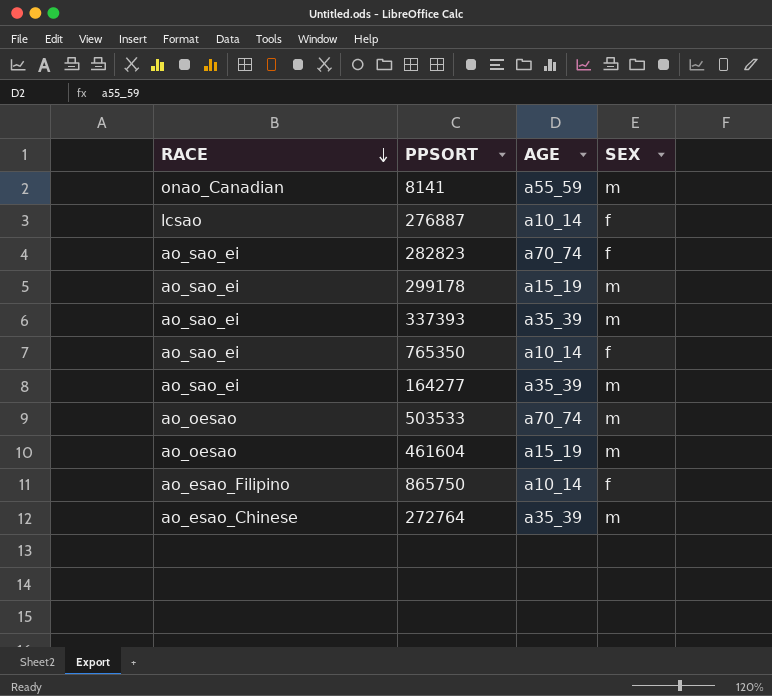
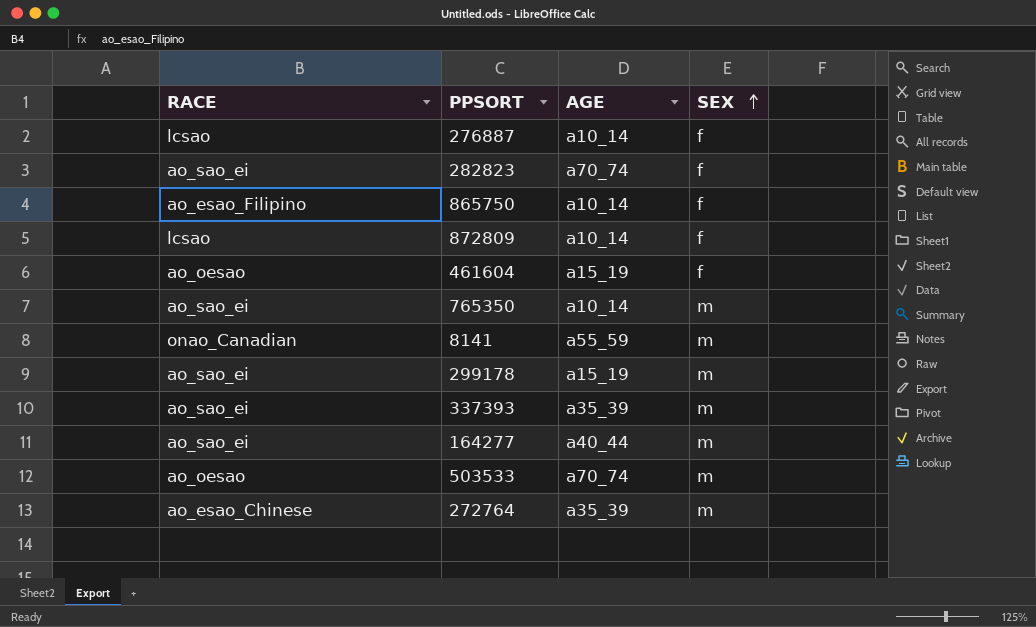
row order: RACE descending -> SEX ascending
row 872809: none -> lcsao | a10_14 | f
461604 | SEX: m -> f
765350 | SEX: f -> m
164277 | AGE: a35_39 -> a40_44

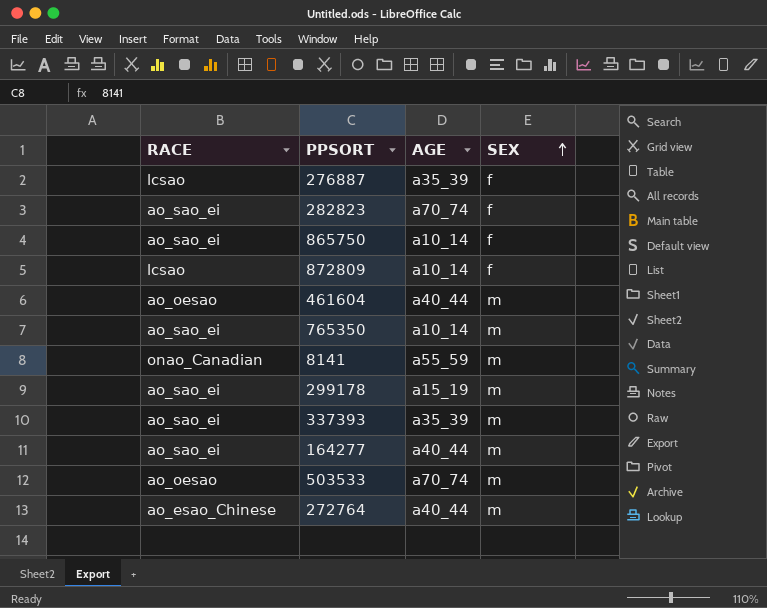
276887 | AGE: a10_14 -> a35_39
865750 | RACE: ao_esao_Filipino -> ao_sao_ei
461604 | AGE: a15_19 -> a40_44
461604 | SEX: f -> m
272764 | AGE: a35_39 -> a40_44

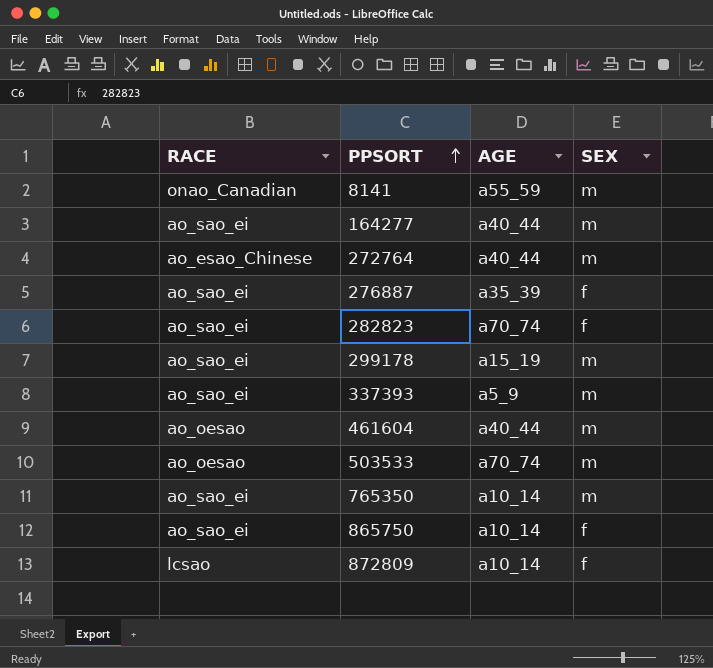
row order: SEX ascending -> PPSORT ascending
276887 | RACE: lcsao -> ao_sao_ei
337393 | AGE: a35_39 -> a5_9

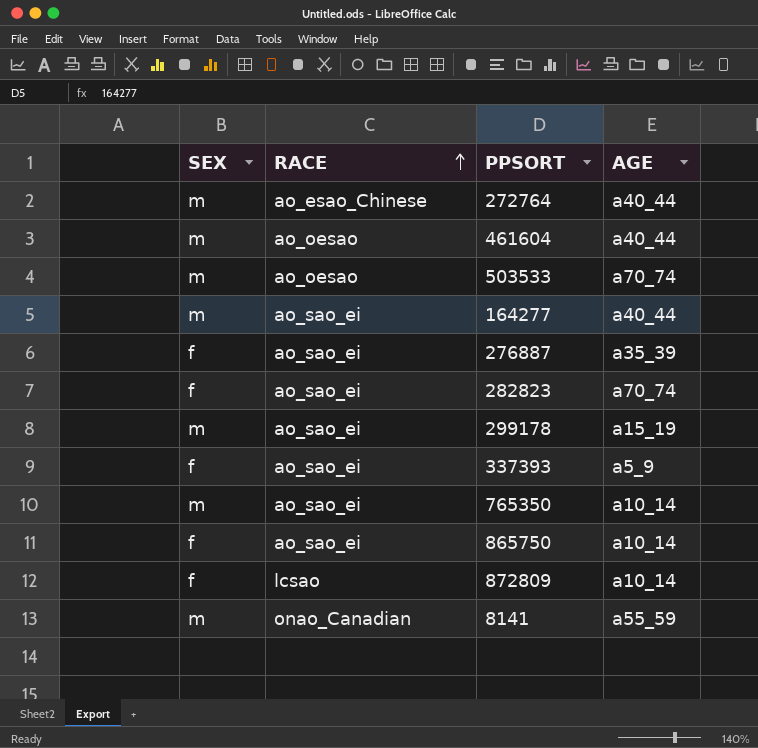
row order: PPSORT ascending -> RACE ascending
column SEX | position: 4 -> 1
337393 | SEX: m -> f

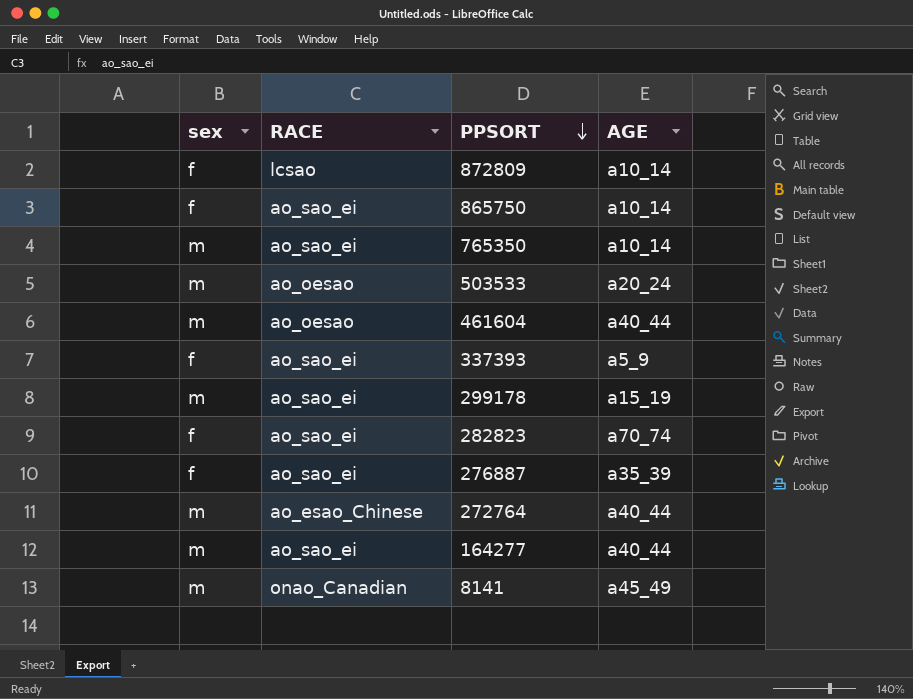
row order: RACE ascending -> PPSORT descending
column name: SEX -> sex
503533 | AGE: a70_74 -> a20_24
8141 | AGE: a55_59 -> a45_49

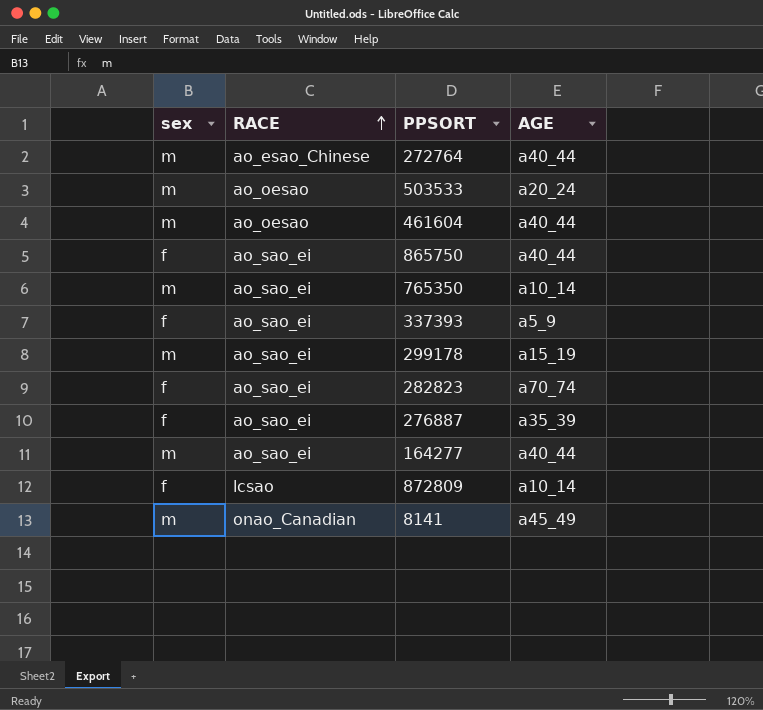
row order: PPSORT descending -> RACE ascending
865750 | AGE: a10_14 -> a40_44

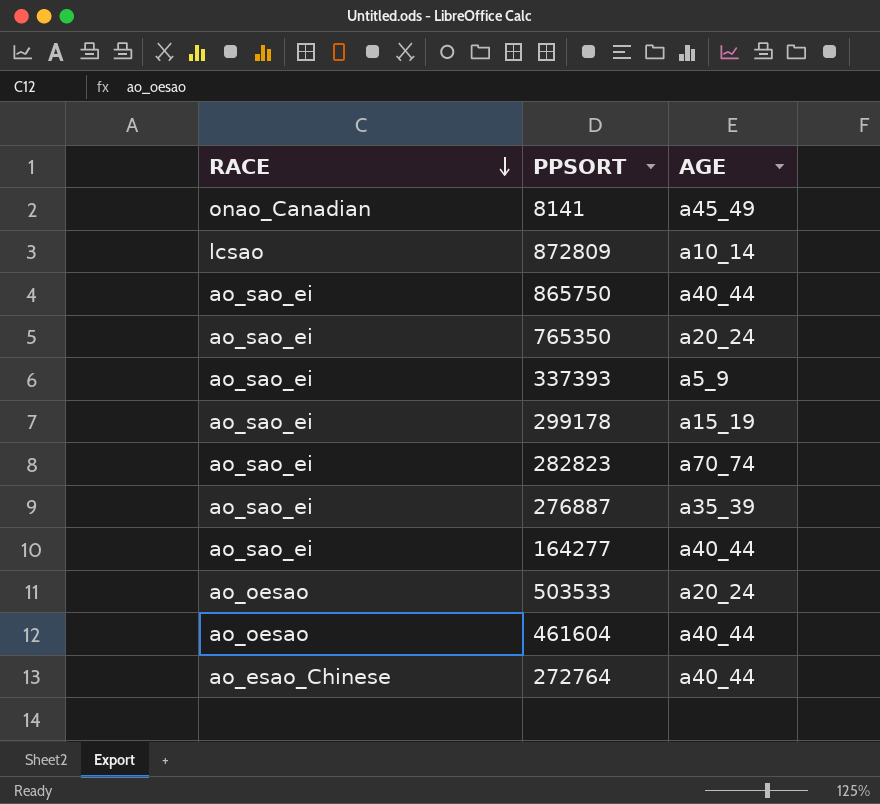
row order: RACE ascending -> RACE descending
column sex | position: 1 -> none
765350 | AGE: a10_14 -> a20_24

